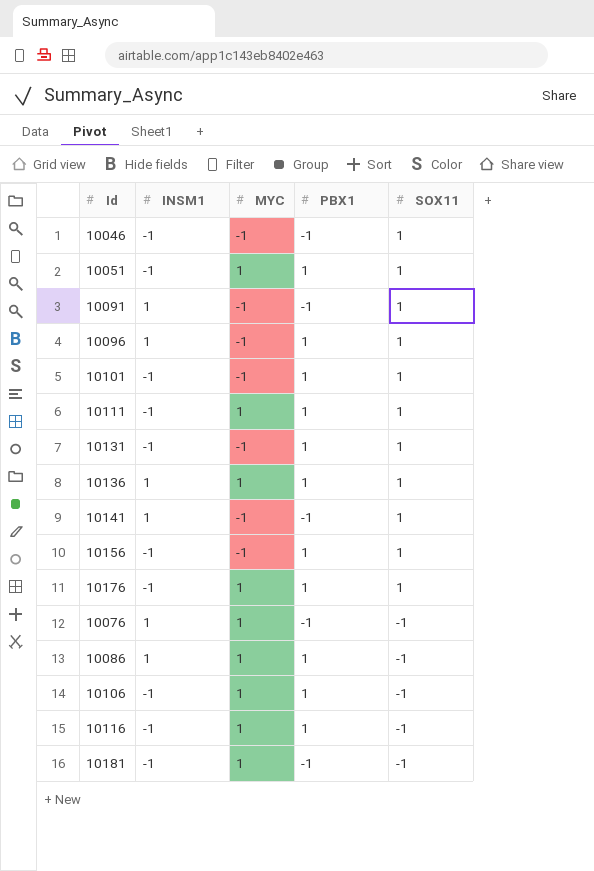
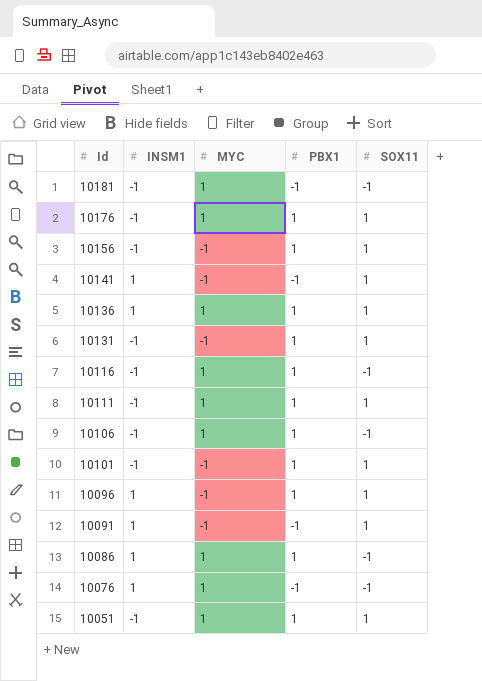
row order: SOX11 descending -> Id descending
row 10046: -1 | -1 | -1 | 1 -> none

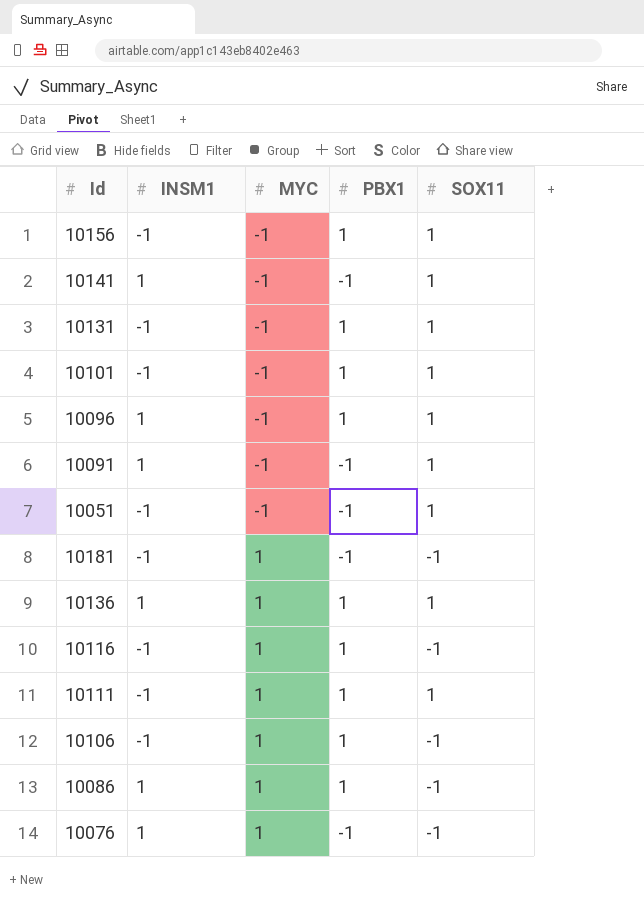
row order: Id descending -> MYC ascending
row 10176: -1 | 1 | 1 | 1 -> none
10051 | MYC: 1 -> -1
10051 | PBX1: 1 -> -1

